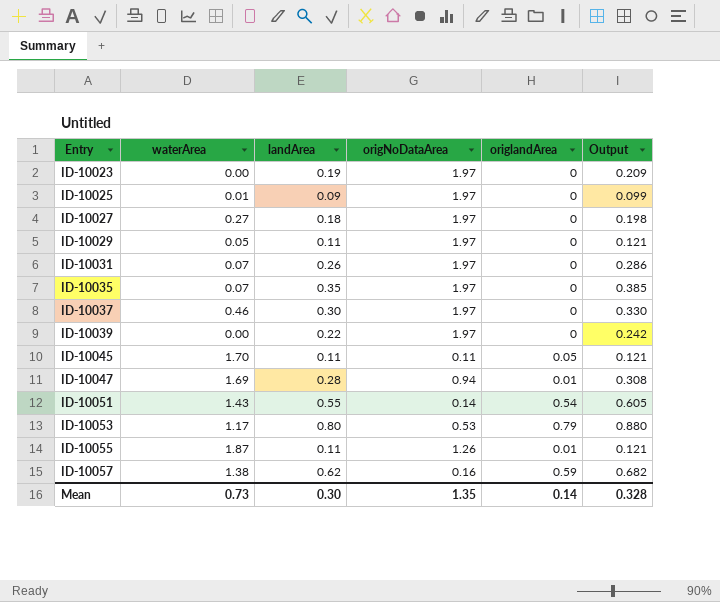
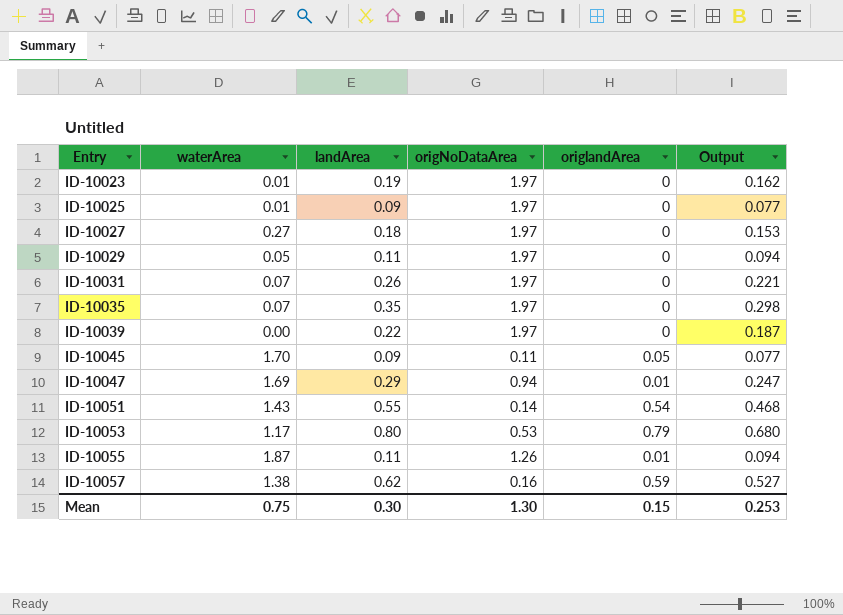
column Output | formula: [landArea] * 1.1 -> [landArea] * 0.85
row ID-10037: 0.46 | 0.30 | 1.97 | 0 | 0.330 -> none
ID-10023 | waterArea: 0.00 -> 0.01
ID-10045 | landArea: 0.11 -> 0.09
ID-10047 | landArea: 0.28 -> 0.29
Mean | waterArea: 0.73 -> 0.75
Mean | origNoDataArea: 1.35 -> 1.30
Mean | origlandArea: 0.14 -> 0.15
Mean | Output: 0.328 -> 0.253

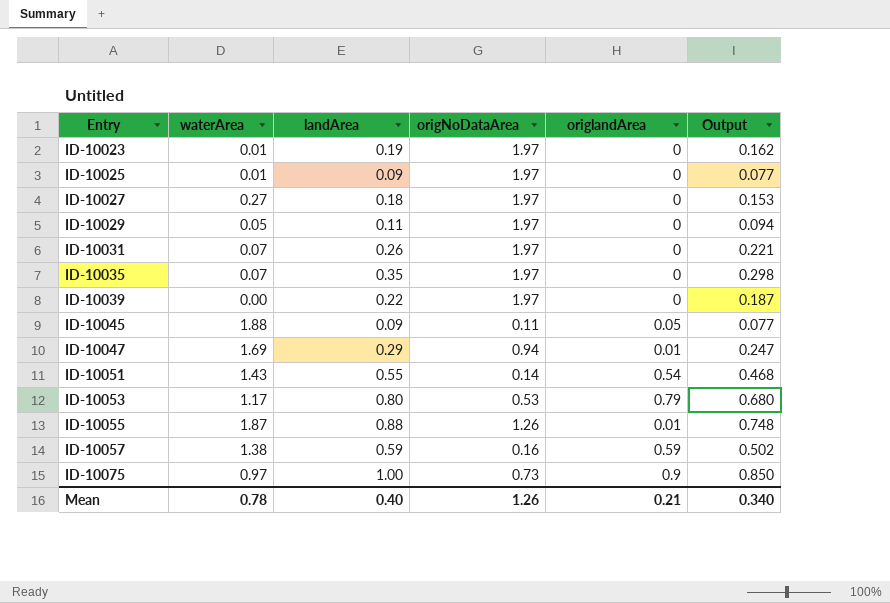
ID-10045 | waterArea: 1.70 -> 1.88
ID-10055 | landArea: 0.11 -> 0.88
ID-10055 | Output: 0.094 -> 0.748
ID-10057 | landArea: 0.62 -> 0.59
ID-10057 | Output: 0.527 -> 0.502
row ID-10075: none -> 0.97 | 1.00 | 0.73 | 0.9 | 0.850
Mean | waterArea: 0.75 -> 0.78
Mean | landArea: 0.30 -> 0.40
Mean | origNoDataArea: 1.30 -> 1.26
Mean | origlandArea: 0.15 -> 0.21
Mean | Output: 0.253 -> 0.340

